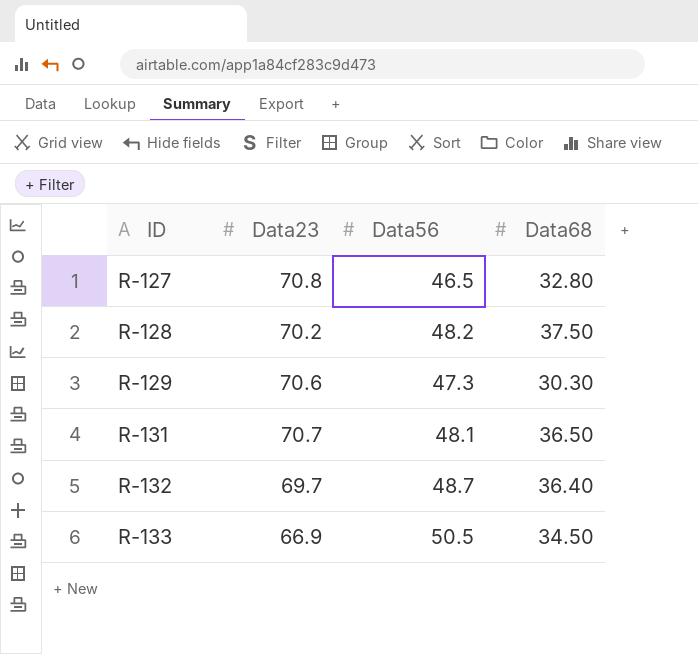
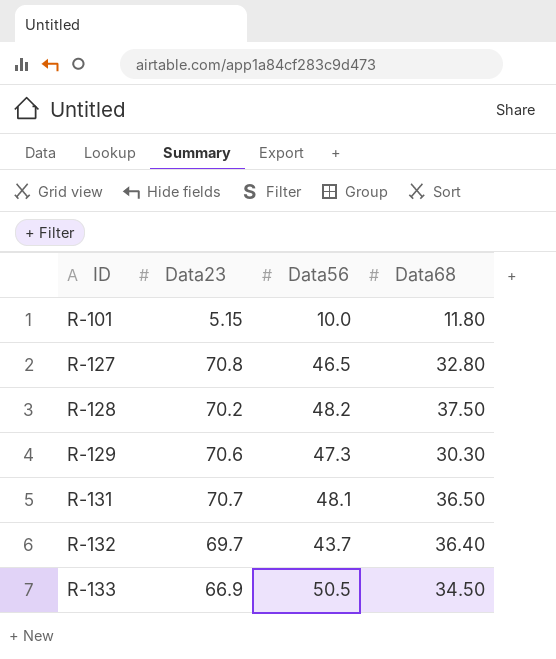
row R-101: none -> 5.15 | 10.0 | 11.80
R-132 | Data56: 48.7 -> 43.7

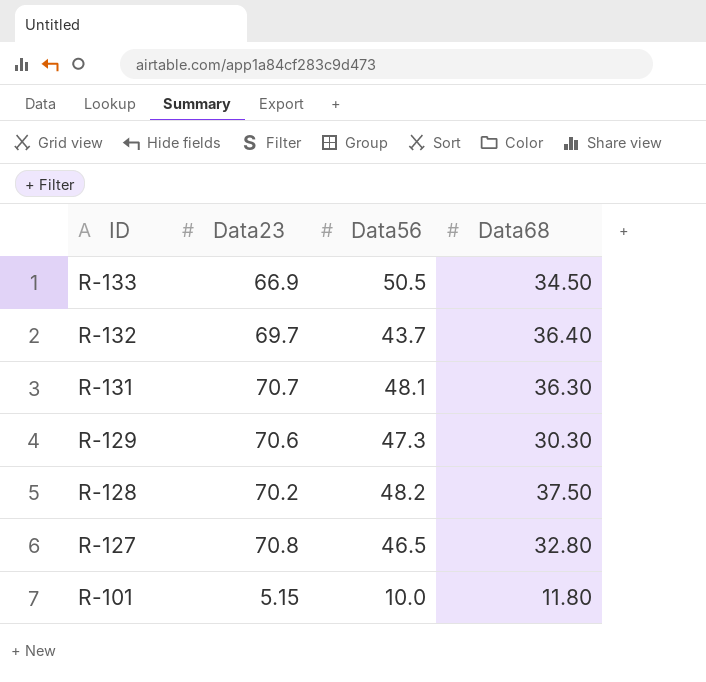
row order: ID ascending -> ID descending
R-131 | Data68: 36.50 -> 36.30

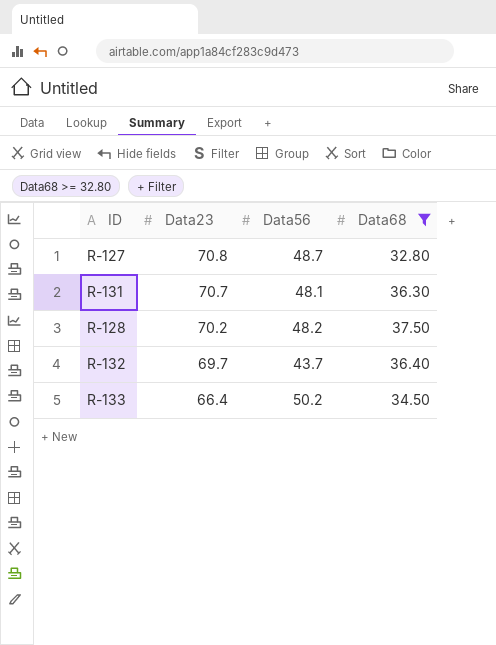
filter: none -> Data68 >= 32.80
row order: ID descending -> Data23 descending
R-127 | Data56: 46.5 -> 48.7
R-133 | Data23: 66.9 -> 66.4
R-133 | Data56: 50.5 -> 50.2

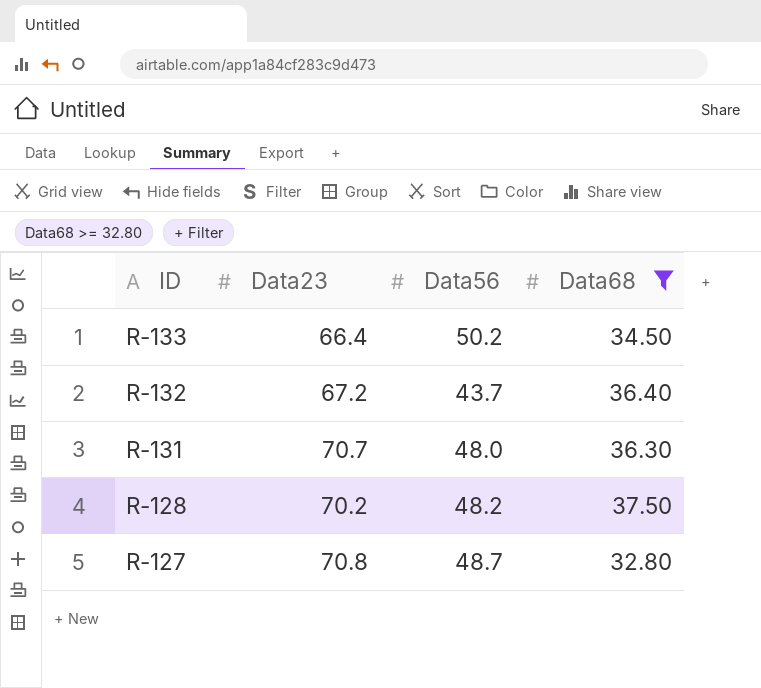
row order: Data23 descending -> ID descending
R-132 | Data23: 69.7 -> 67.2
R-131 | Data56: 48.1 -> 48.0

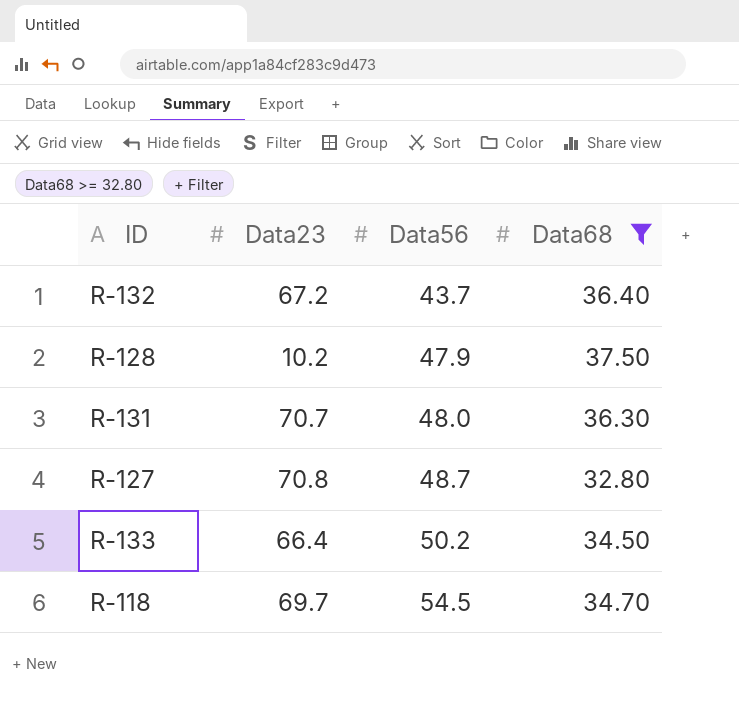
row order: ID descending -> Data56 ascending
R-128 | Data23: 70.2 -> 10.2
R-128 | Data56: 48.2 -> 47.9
row R-118: none -> 69.7 | 54.5 | 34.70

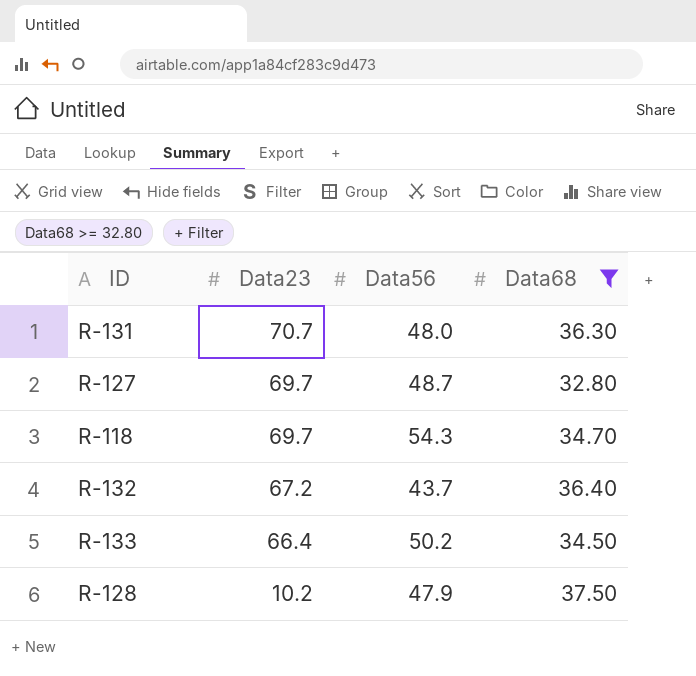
row order: Data56 ascending -> Data23 descending
R-127 | Data23: 70.8 -> 69.7
R-118 | Data56: 54.5 -> 54.3

